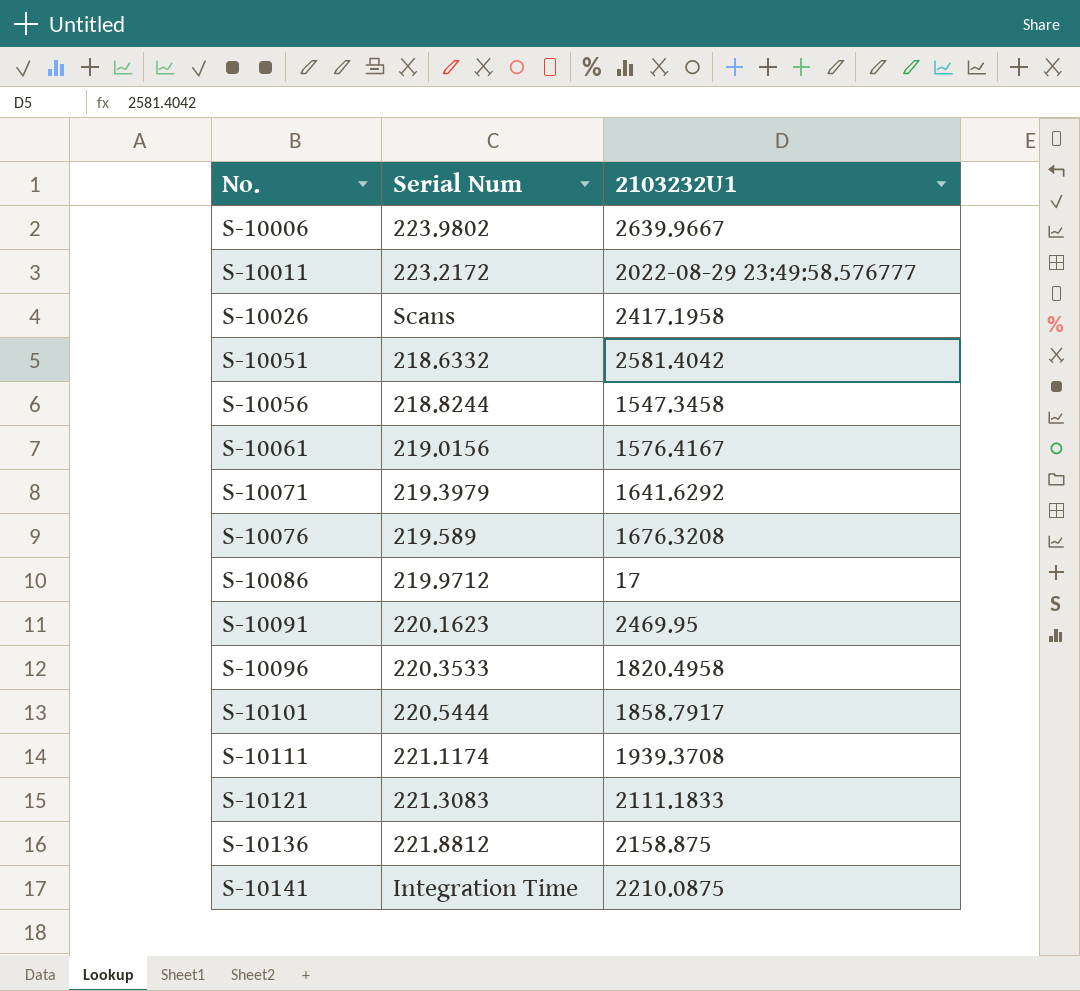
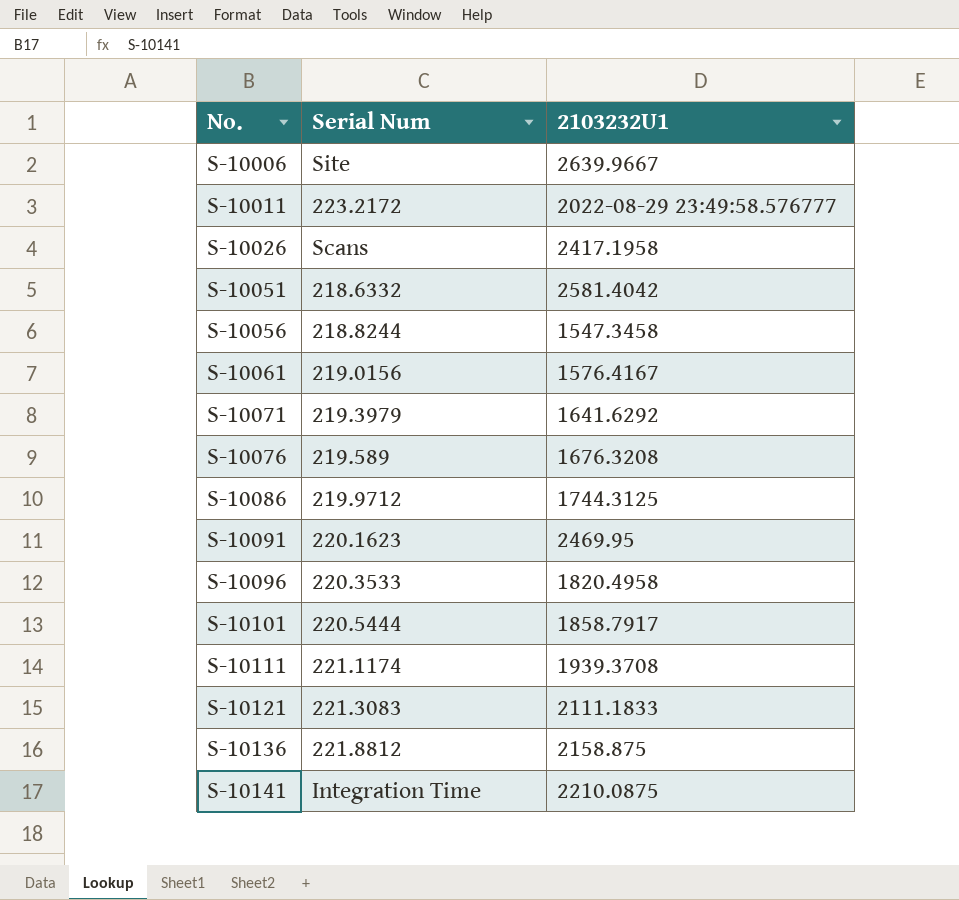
S-10006 | Serial Num: 223.9802 -> Site
S-10086 | 2103232U1: 17 -> 1744.3125

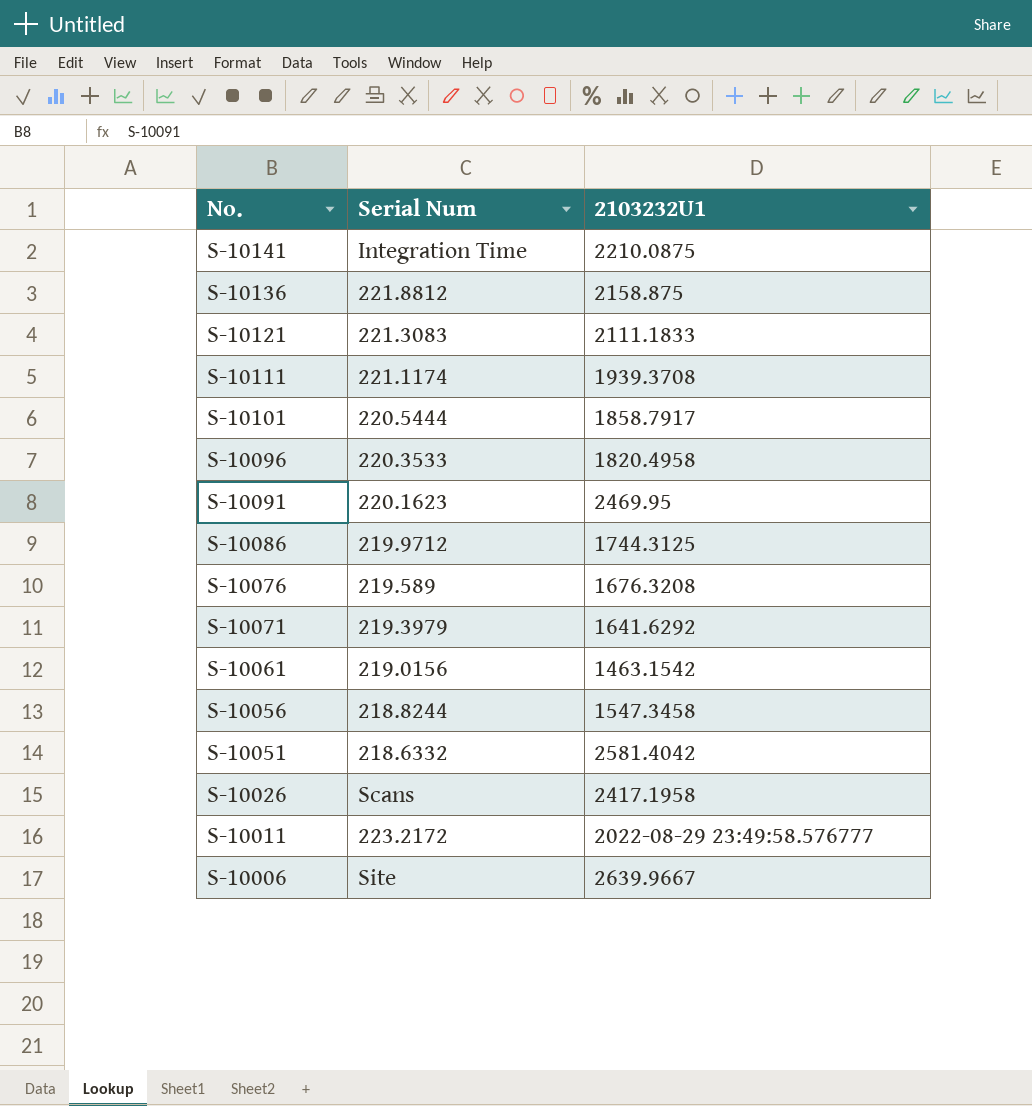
row order: No. ascending -> No. descending
S-10061 | 2103232U1: 1576.4167 -> 1463.1542

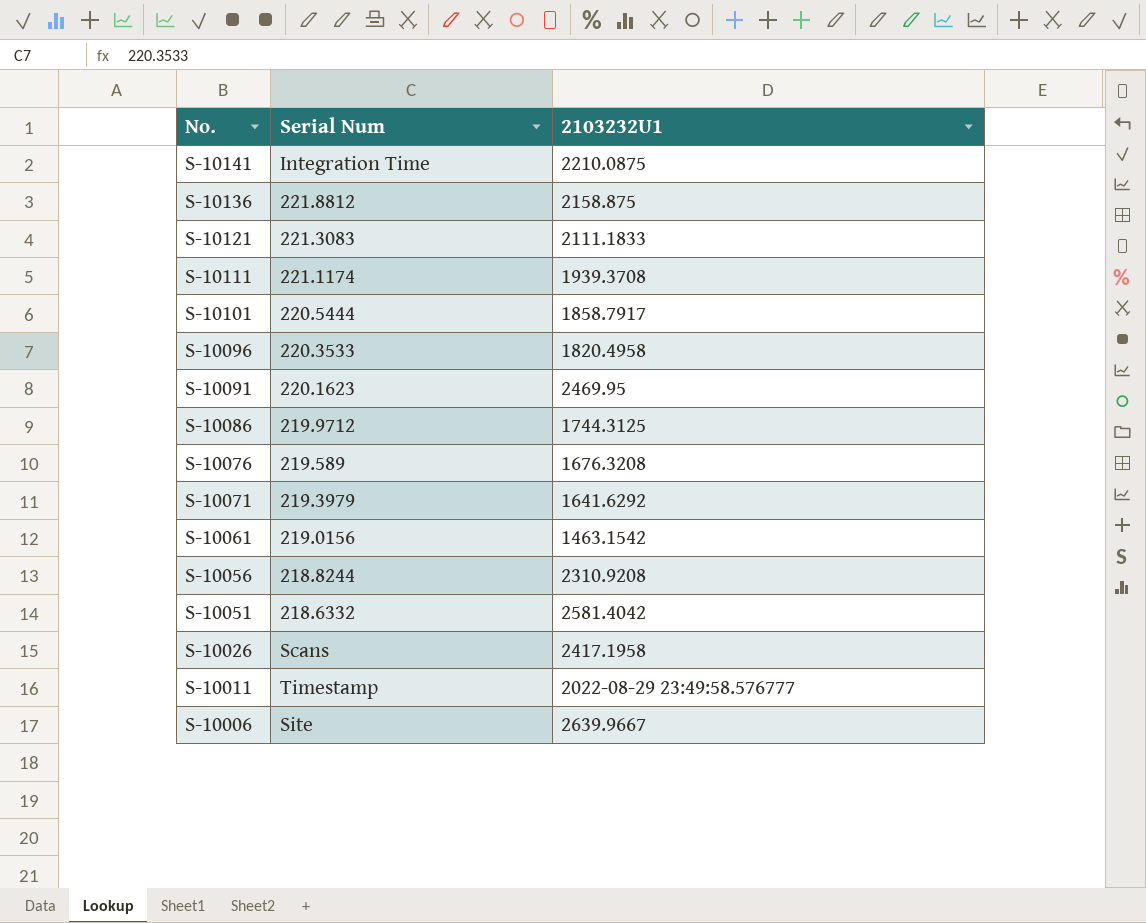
S-10056 | 2103232U1: 1547.3458 -> 2310.9208
S-10011 | Serial Num: 223.2172 -> Timestamp

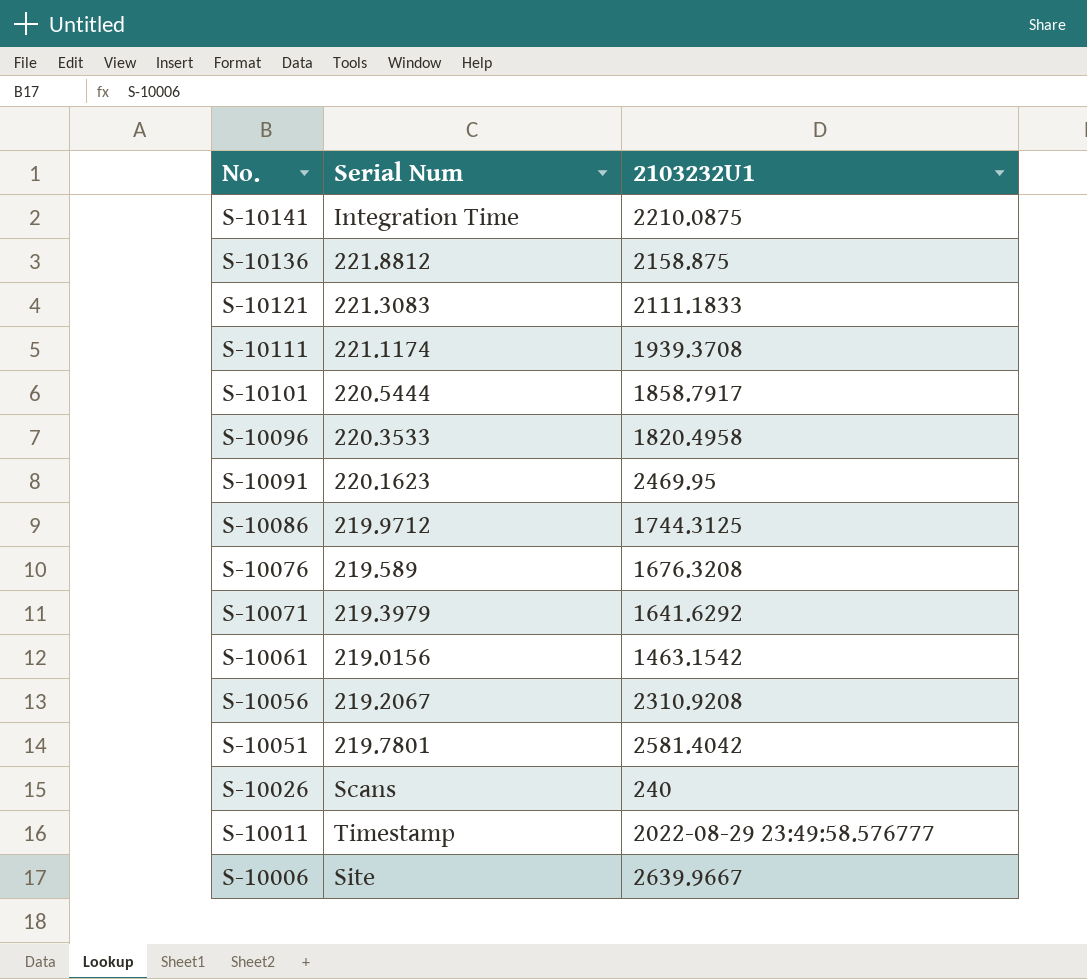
S-10056 | Serial Num: 218.8244 -> 219.2067
S-10051 | Serial Num: 218.6332 -> 219.7801
S-10026 | 2103232U1: 2417.1958 -> 240

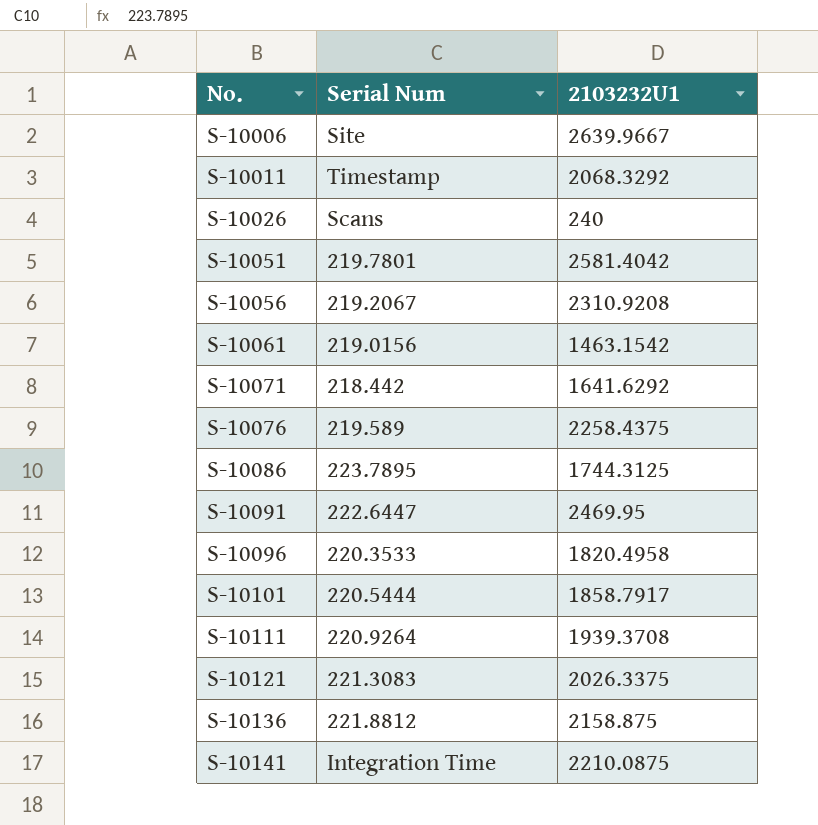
row order: No. descending -> No. ascending
S-10011 | 2103232U1: 2022-08-29 23:49:58.576777 -> 2068.3292
S-10071 | Serial Num: 219.3979 -> 218.442
S-10076 | 2103232U1: 1676.3208 -> 2258.4375
S-10086 | Serial Num: 219.9712 -> 223.7895
S-10091 | Serial Num: 220.1623 -> 222.6447
S-10111 | Serial Num: 221.1174 -> 220.9264
S-10121 | 2103232U1: 2111.1833 -> 2026.3375

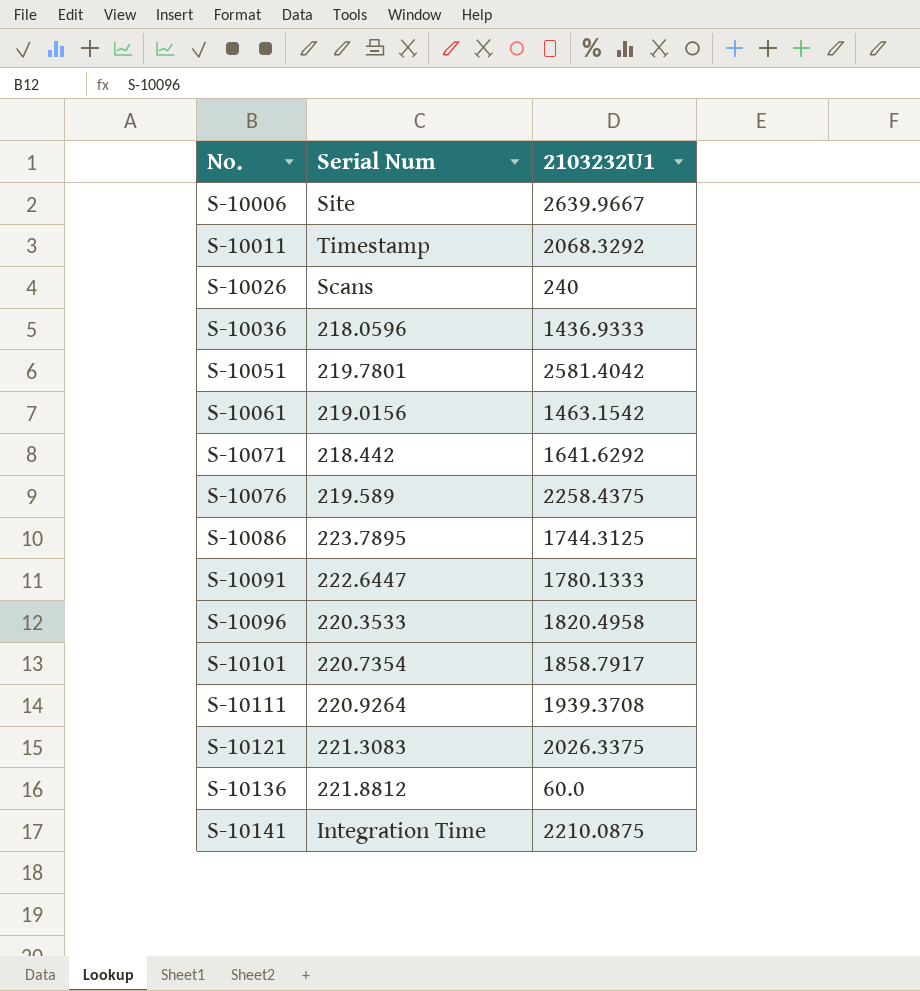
row S-10056: 219.2067 | 2310.9208 -> none
row S-10036: none -> 218.0596 | 1436.9333
S-10091 | 2103232U1: 2469.95 -> 1780.1333
S-10101 | Serial Num: 220.5444 -> 220.7354
S-10136 | 2103232U1: 2158.875 -> 60.0

